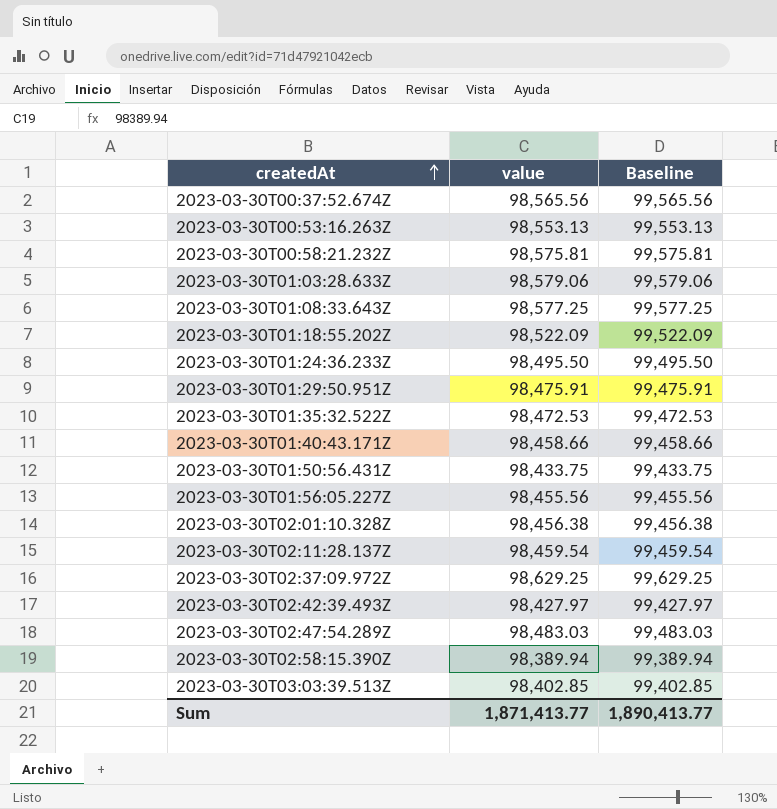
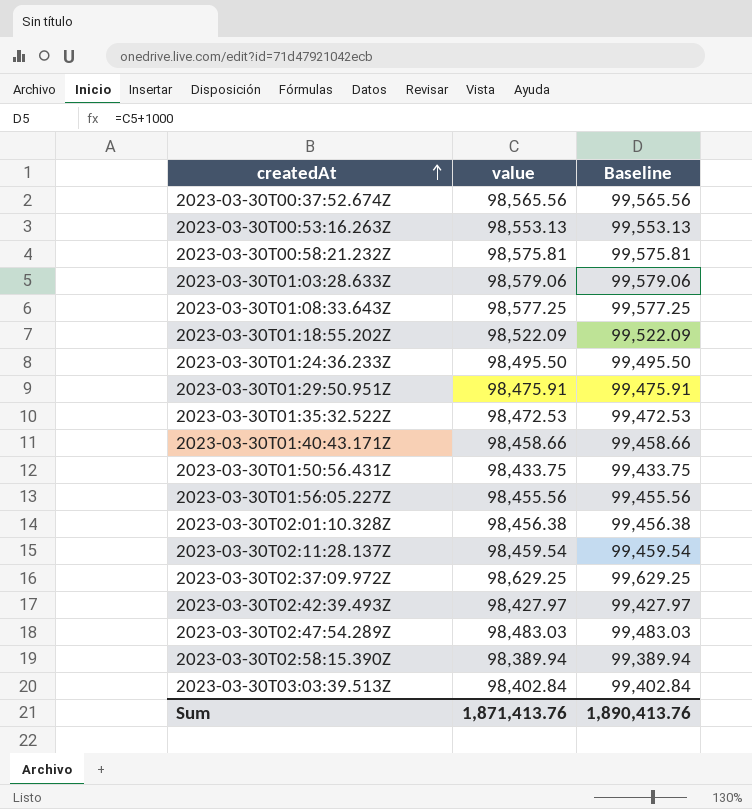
2023-03-30T03:03:39.513Z | value: 98,402.85 -> 98,402.84
2023-03-30T03:03:39.513Z | Baseline: 99,402.85 -> 99,402.84
Sum | value: 1,871,413.77 -> 1,871,413.76
Sum | Baseline: 1,890,413.77 -> 1,890,413.76

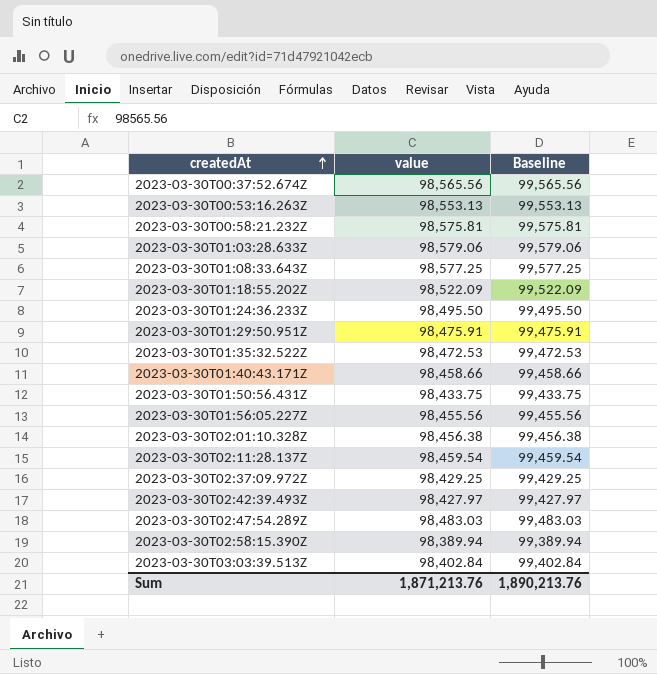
2023-03-30T02:37:09.972Z | value: 98,629.25 -> 98,429.25
2023-03-30T02:37:09.972Z | Baseline: 99,629.25 -> 99,429.25
Sum | value: 1,871,413.76 -> 1,871,213.76
Sum | Baseline: 1,890,413.76 -> 1,890,213.76

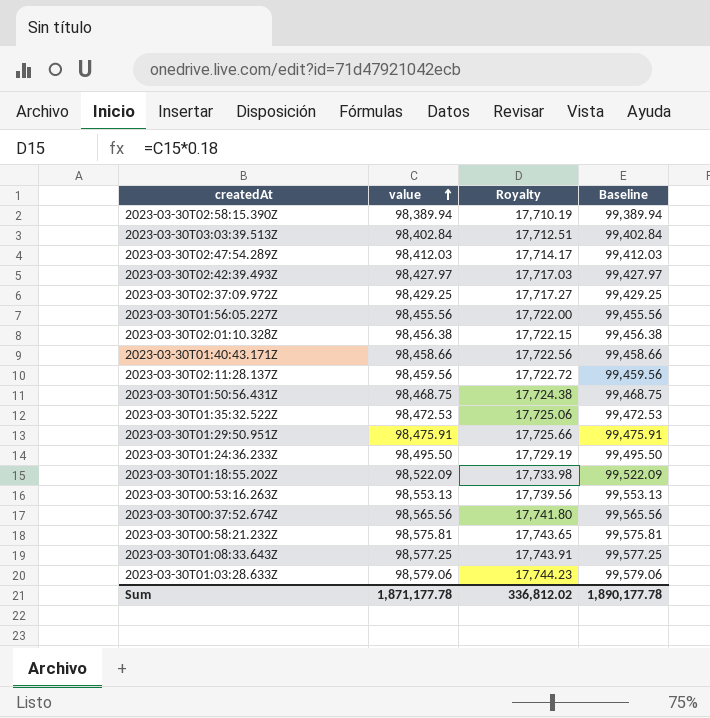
row order: createdAt ascending -> value ascending
column Royalty | formula: none -> [value] * 0.18
2023-03-30T02:47:54.289Z | value: 98,483.03 -> 98,412.03
2023-03-30T02:47:54.289Z | Baseline: 99,483.03 -> 99,412.03
2023-03-30T02:11:28.137Z | value: 98,459.54 -> 98,459.56
2023-03-30T02:11:28.137Z | Baseline: 99,459.54 -> 99,459.56
2023-03-30T01:50:56.431Z | value: 98,433.75 -> 98,468.75
2023-03-30T01:50:56.431Z | Baseline: 99,433.75 -> 99,468.75
Sum | value: 1,871,213.76 -> 1,871,177.78
Sum | Baseline: 1,890,213.76 -> 1,890,177.78

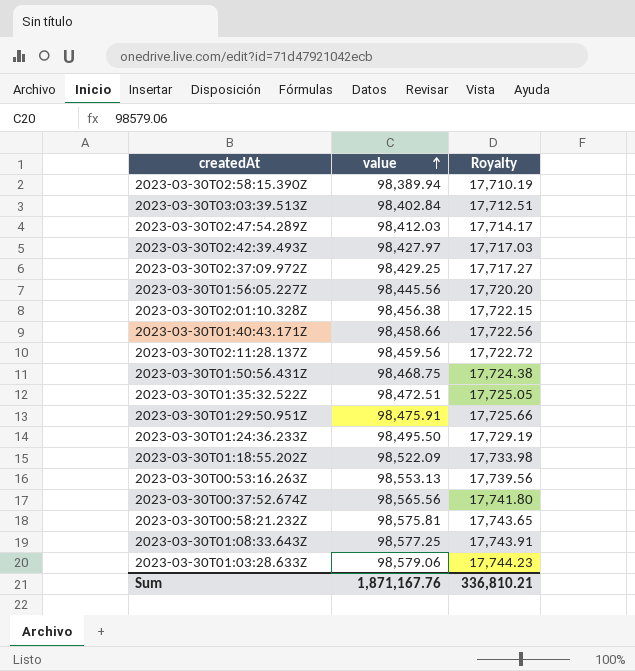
column Baseline | formula: [value] + 1000 -> none
2023-03-30T01:56:05.227Z | value: 98,455.56 -> 98,445.56
2023-03-30T01:56:05.227Z | Royalty: 17,722.00 -> 17,720.20
2023-03-30T01:35:32.522Z | value: 98,472.53 -> 98,472.51
2023-03-30T01:35:32.522Z | Royalty: 17,725.06 -> 17,725.05
Sum | value: 1,871,177.78 -> 1,871,167.76
Sum | Royalty: 336,812.02 -> 336,810.21

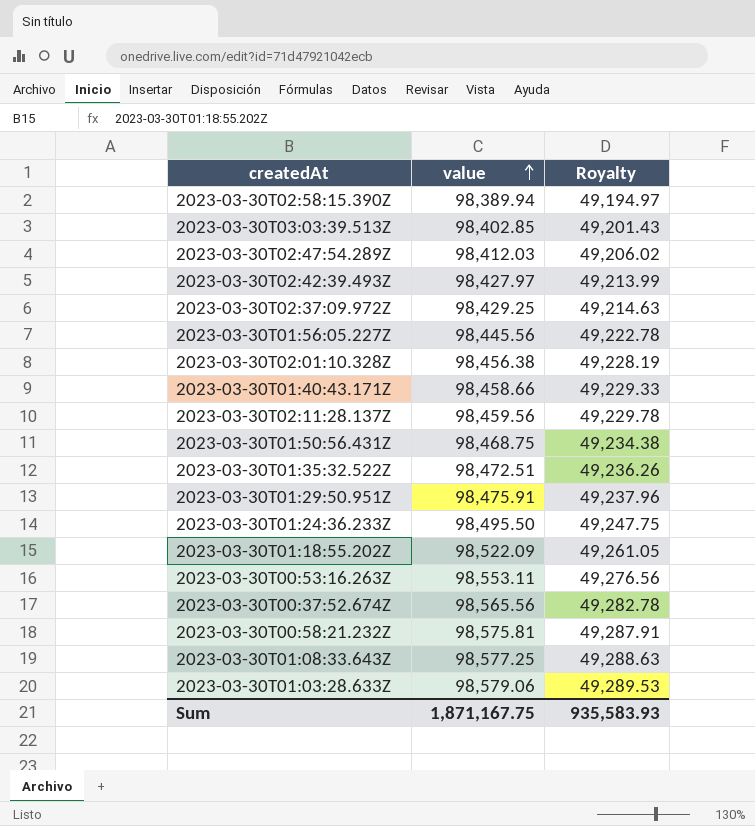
column Royalty | formula: [value] * 0.18 -> [value] * 0.5
2023-03-30T03:03:39.513Z | value: 98,402.84 -> 98,402.85
2023-03-30T00:53:16.263Z | value: 98,553.13 -> 98,553.11
Sum | value: 1,871,167.76 -> 1,871,167.75
Sum | Royalty: 336,810.21 -> 935,583.93

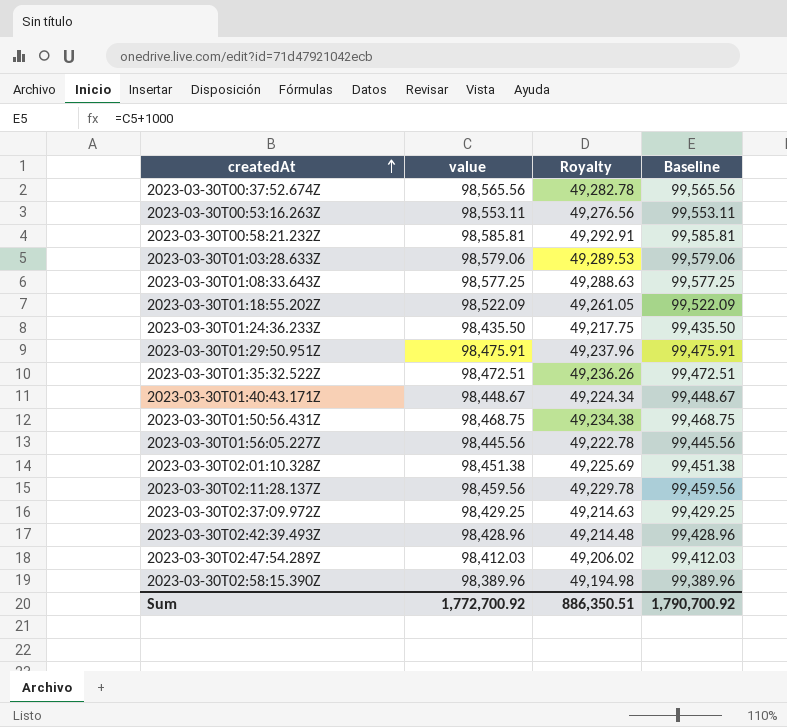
row order: value ascending -> createdAt ascending
column Baseline | formula: none -> [value] + 1000
row 2023-03-30T03:03:39.513Z: 98,402.85 | 49,201.43 -> none
2023-03-30T00:58:21.232Z | value: 98,575.81 -> 98,585.81
2023-03-30T00:58:21.232Z | Royalty: 49,287.91 -> 49,292.91
2023-03-30T01:24:36.233Z | value: 98,495.50 -> 98,435.50
2023-03-30T01:24:36.233Z | Royalty: 49,247.75 -> 49,217.75
2023-03-30T01:40:43.171Z | value: 98,458.66 -> 98,448.67
2023-03-30T01:40:43.171Z | Royalty: 49,229.33 -> 49,224.34
2023-03-30T02:01:10.328Z | value: 98,456.38 -> 98,451.38
2023-03-30T02:01:10.328Z | Royalty: 49,228.19 -> 49,225.69
2023-03-30T02:42:39.493Z | value: 98,427.97 -> 98,428.96
2023-03-30T02:42:39.493Z | Royalty: 49,213.99 -> 49,214.48
2023-03-30T02:58:15.390Z | value: 98,389.94 -> 98,389.96
2023-03-30T02:58:15.390Z | Royalty: 49,194.97 -> 49,194.98
Sum | value: 1,871,167.75 -> 1,772,700.92
Sum | Royalty: 935,583.93 -> 886,350.51

